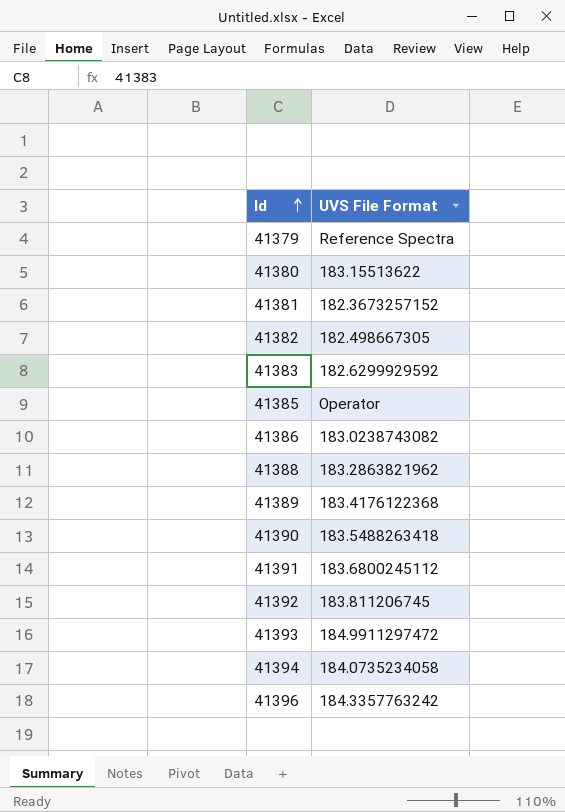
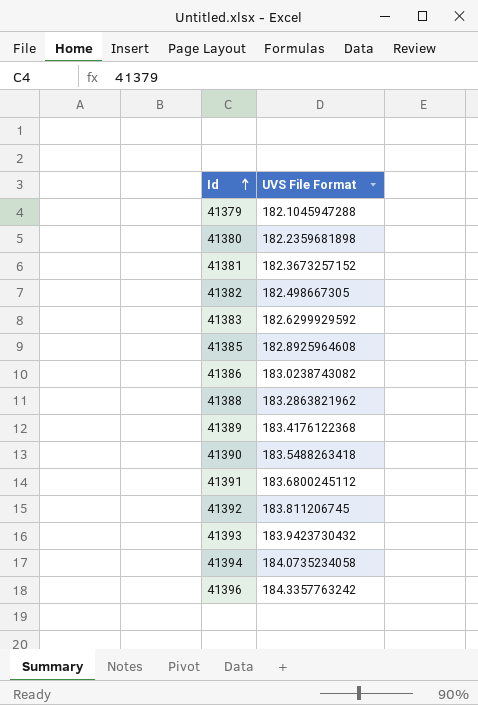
41379 | UVS File Format: Reference Spectra -> 182.1045947288
41380 | UVS File Format: 183.15513622 -> 182.2359681898
41385 | UVS File Format: Operator -> 182.8925964608
41393 | UVS File Format: 184.9911297472 -> 183.9423730432

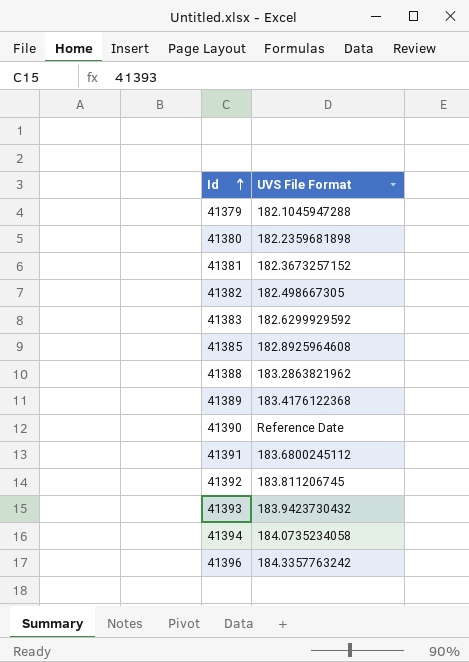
row 41386: 183.0238743082 -> none
41390 | UVS File Format: 183.5488263418 -> Reference Date

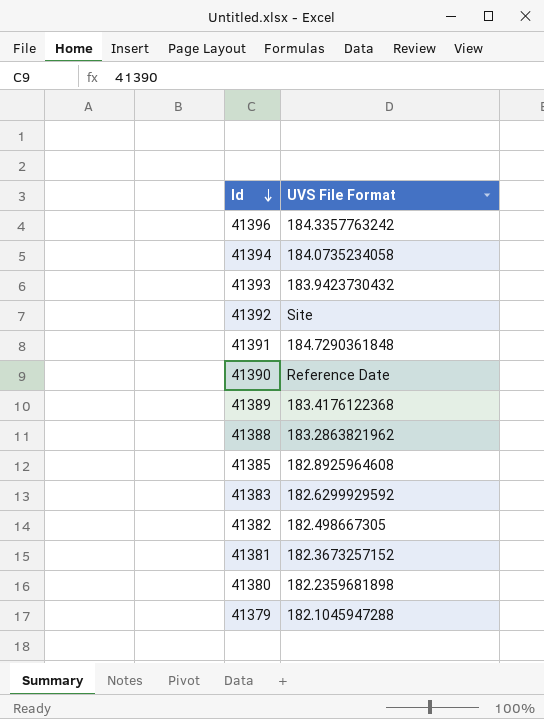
row order: Id ascending -> Id descending
41392 | UVS File Format: 183.811206745 -> Site
41391 | UVS File Format: 183.6800245112 -> 184.7290361848

